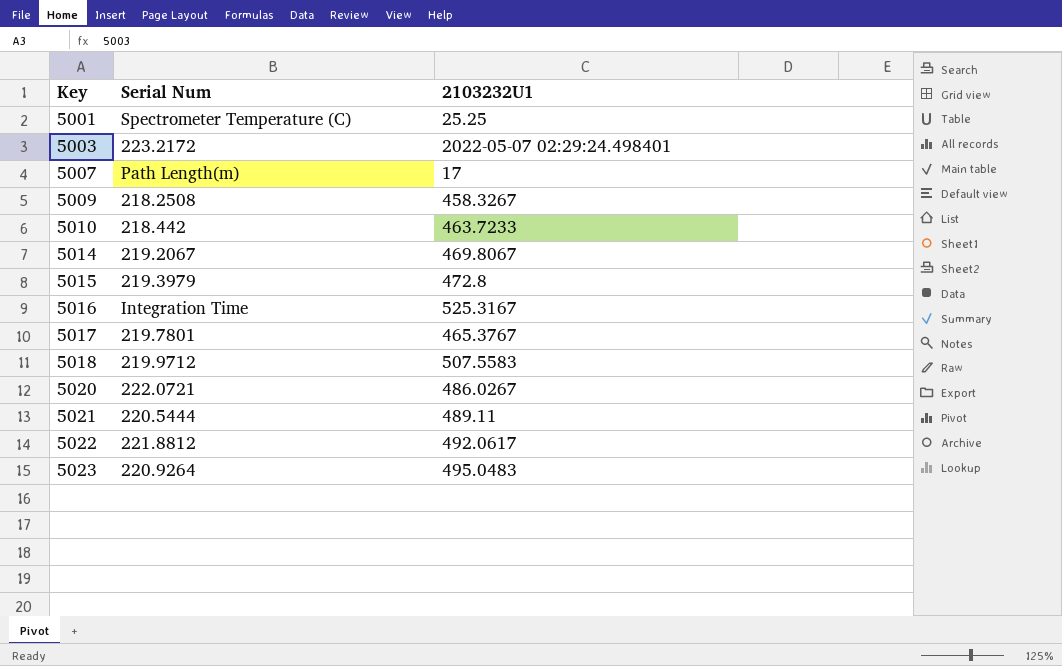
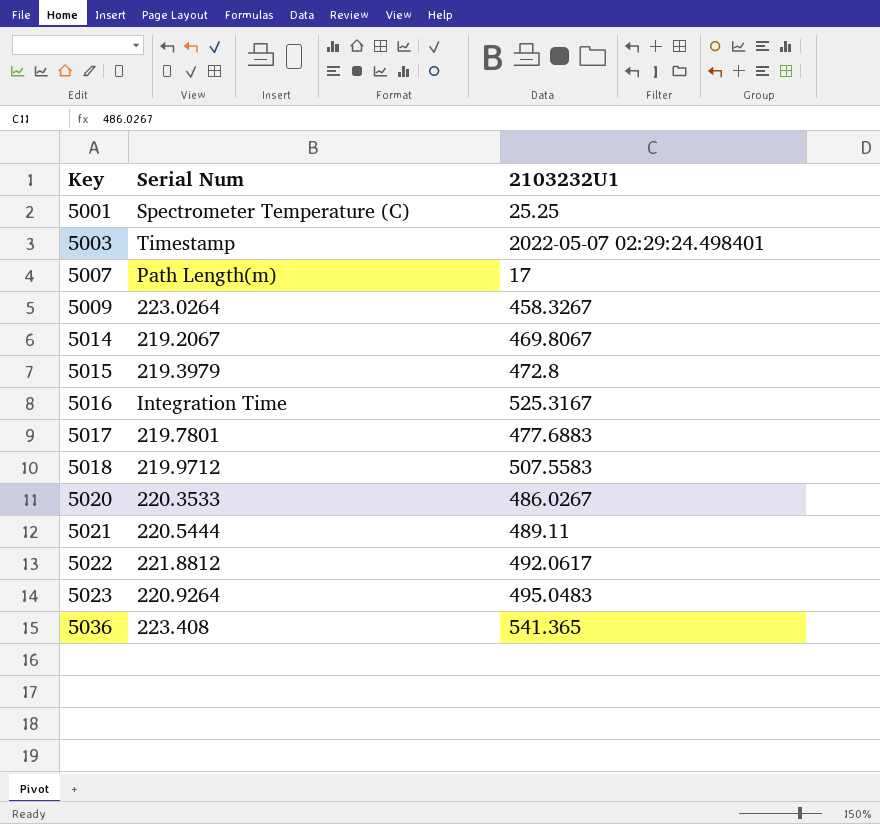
row 5010: 218.442 | 463.7233 -> none
5003 | Serial Num: 223.2172 -> Timestamp
5009 | Serial Num: 218.2508 -> 223.0264
5017 | 2103232U1: 465.3767 -> 477.6883
5020 | Serial Num: 222.0721 -> 220.3533
row 5036: none -> 223.408 | 541.365

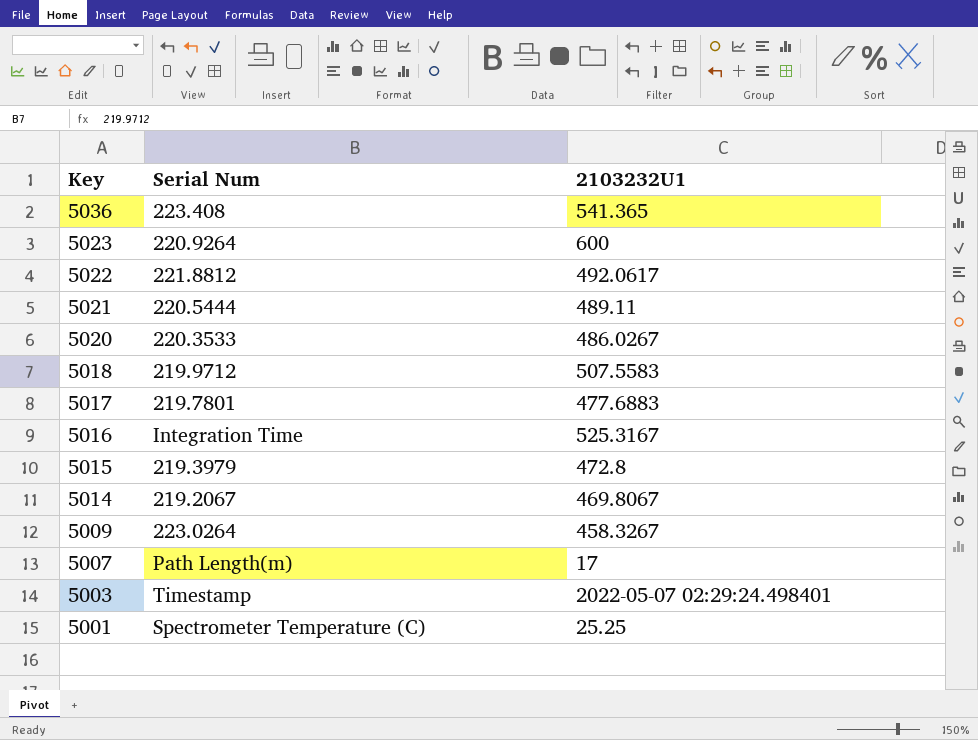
row order: Key ascending -> Key descending
5023 | 2103232U1: 495.0483 -> 600

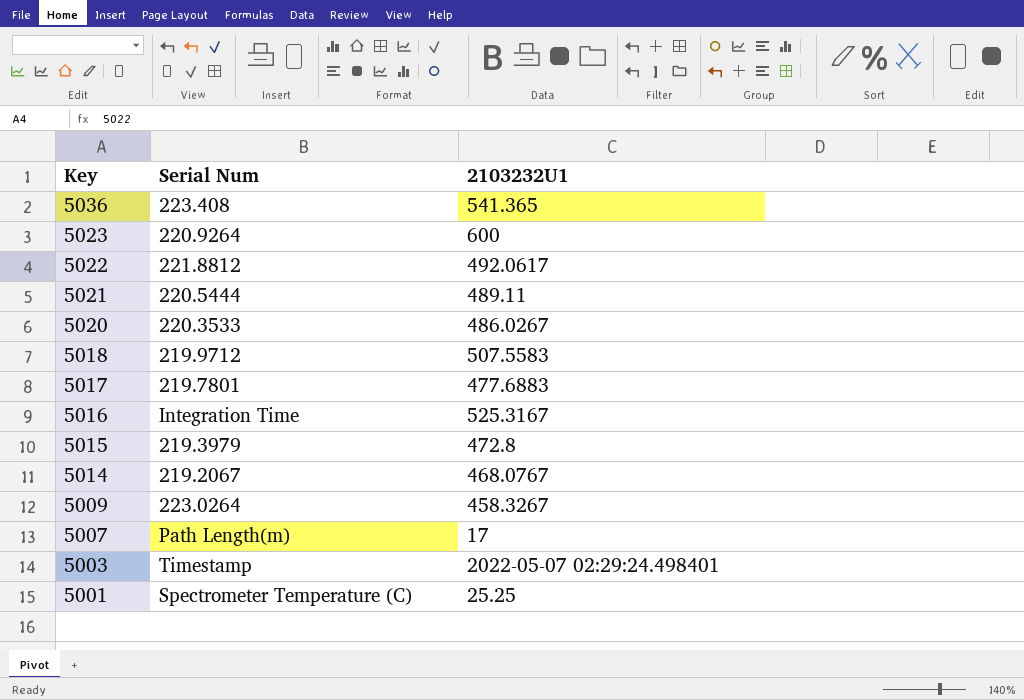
5014 | 2103232U1: 469.8067 -> 468.0767

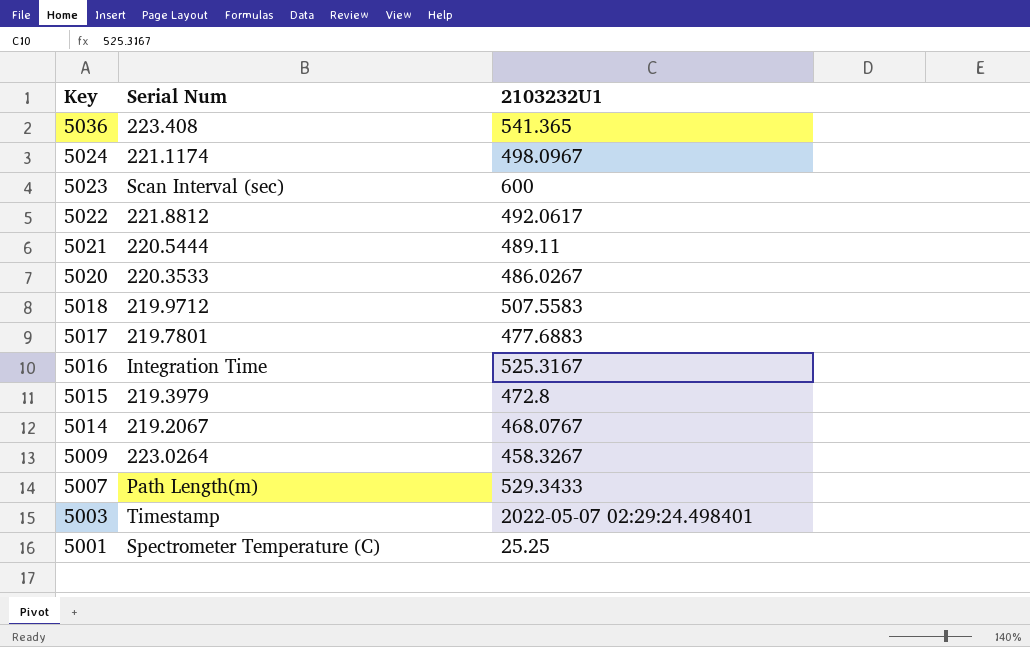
row 5024: none -> 221.1174 | 498.0967
5023 | Serial Num: 220.9264 -> Scan Interval (sec)
5007 | 2103232U1: 17 -> 529.3433

